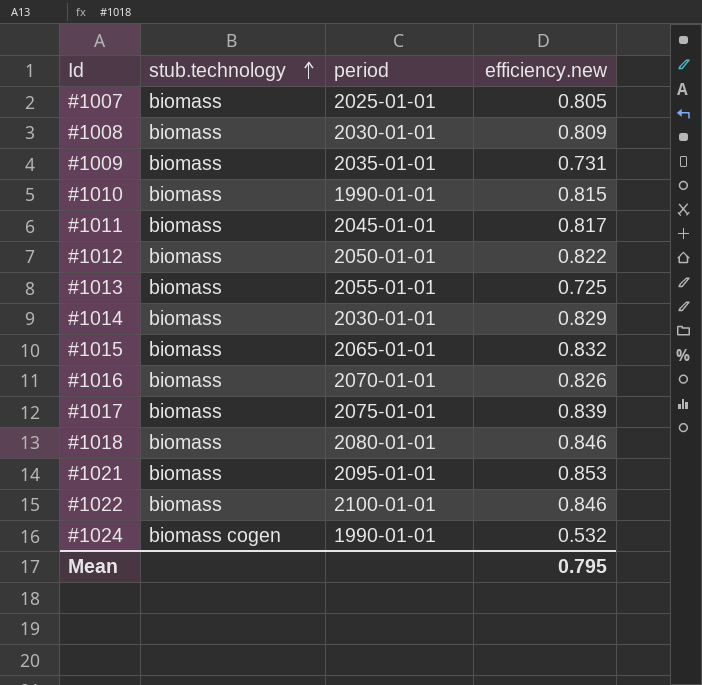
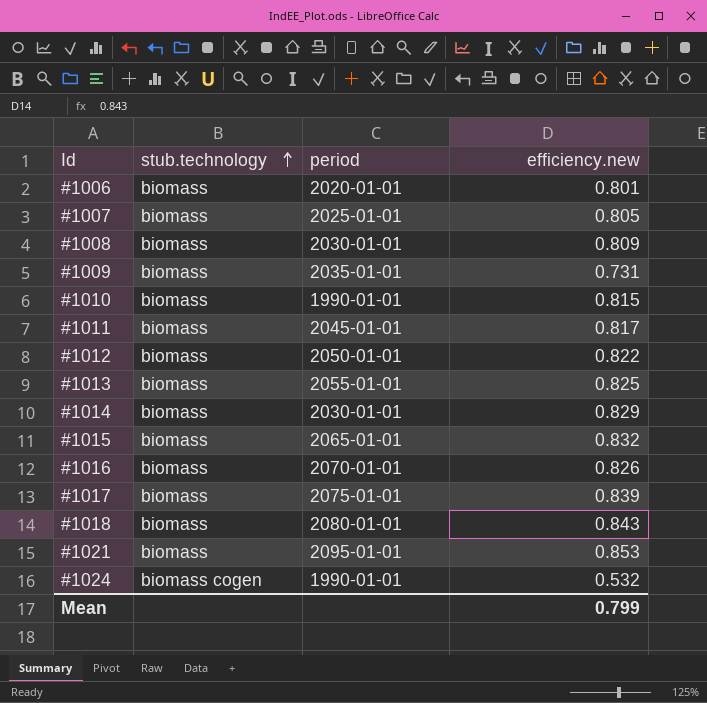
row #1022: biomass | 2100-01-01 | 0.846 -> none
row #1006: none -> biomass | 2020-01-01 | 0.801
#1013 | efficiency.new: 0.725 -> 0.825
#1018 | efficiency.new: 0.846 -> 0.843
Mean | efficiency.new: 0.795 -> 0.799

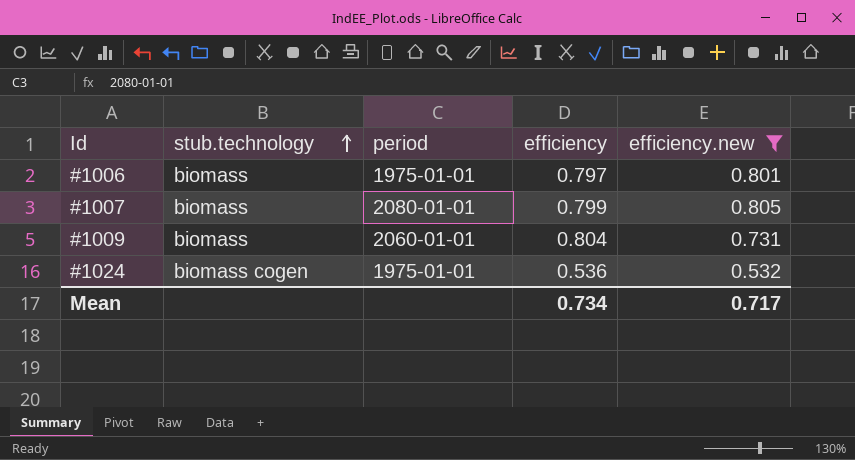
filter: none -> efficiency.new <= 0.805
column efficiency | position: none -> 4
#1006 | period: 2020-01-01 -> 1975-01-01
#1007 | period: 2025-01-01 -> 2080-01-01
#1009 | period: 2035-01-01 -> 2060-01-01
#1024 | period: 1990-01-01 -> 1975-01-01
Mean | efficiency.new: 0.799 -> 0.717

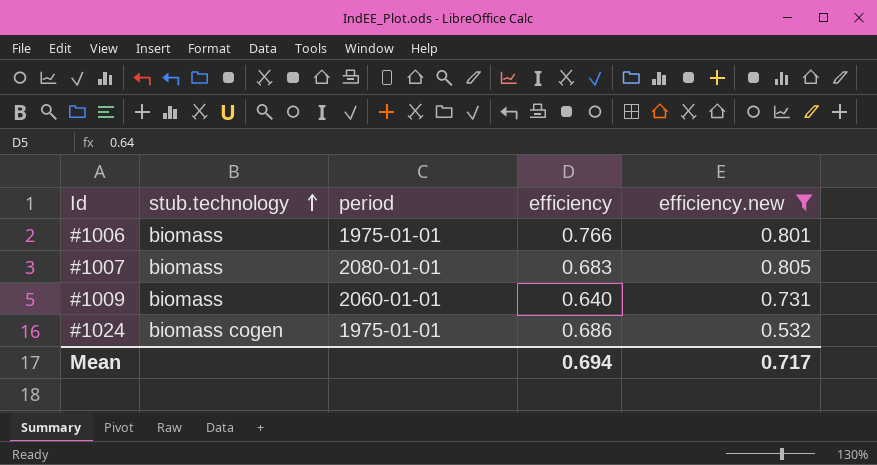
#1006 | efficiency: 0.797 -> 0.766
#1007 | efficiency: 0.799 -> 0.683
#1009 | efficiency: 0.804 -> 0.640
#1024 | efficiency: 0.536 -> 0.686
Mean | efficiency: 0.734 -> 0.694

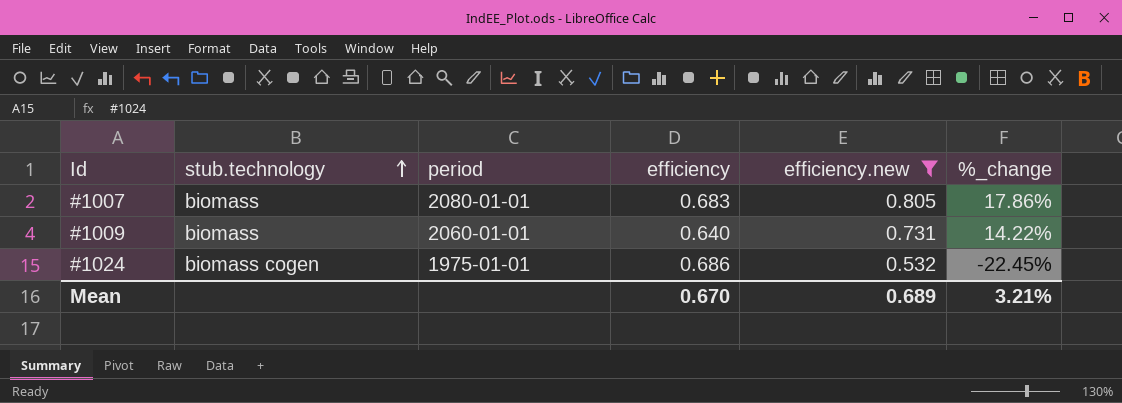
column %_change | formula: none -> ([efficiency.new] - [efficiency]) / [efficiency]
row #1006: biomass | 1975-01-01 | 0.766 | 0.801 -> none
Mean | efficiency: 0.694 -> 0.670
Mean | efficiency.new: 0.717 -> 0.689

